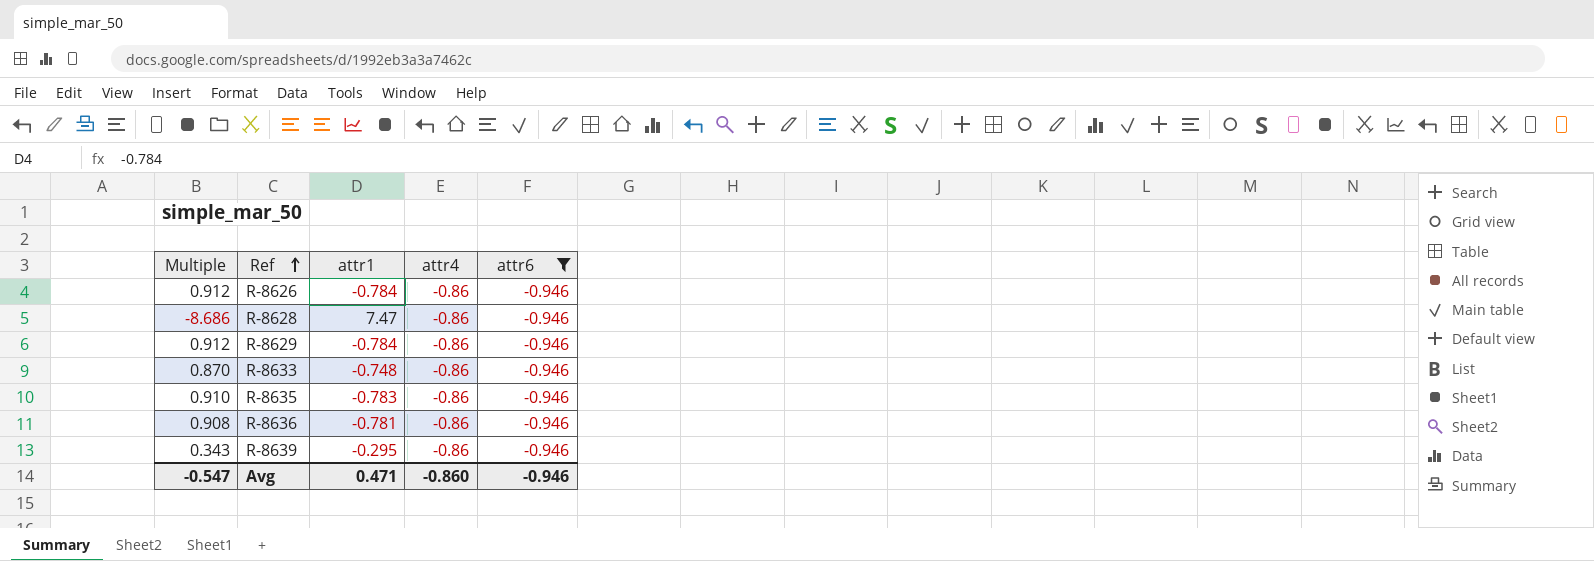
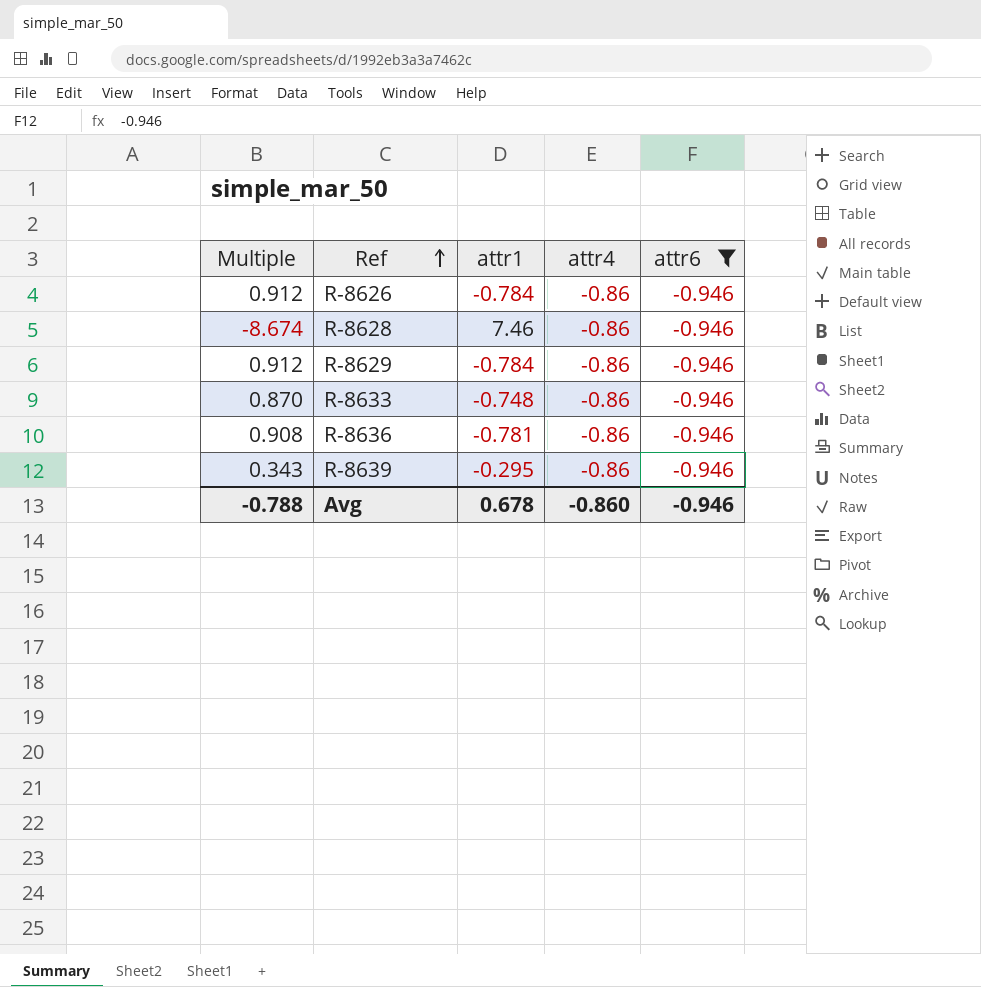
row R-8635: 0.910 | -0.783 | -0.86 | -0.946 -> none
R-8628 | Multiple: -8.686 -> -8.674
R-8628 | attr1: 7.47 -> 7.46
Avg | Multiple: -0.547 -> -0.788
Avg | attr1: 0.471 -> 0.678

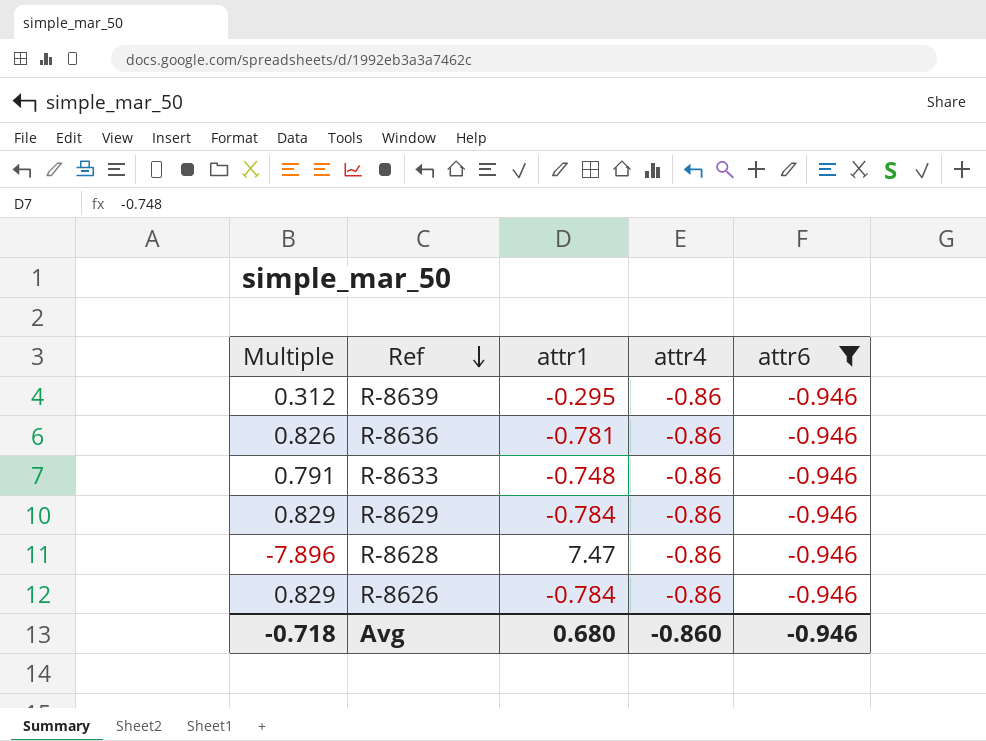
row order: Ref ascending -> Ref descending
column Multiple | formula: [attr1] / [attr4] -> [attr1] / [attr6]
R-8628 | attr1: 7.46 -> 7.47
Avg | Multiple: -0.788 -> -0.718
Avg | attr1: 0.678 -> 0.680

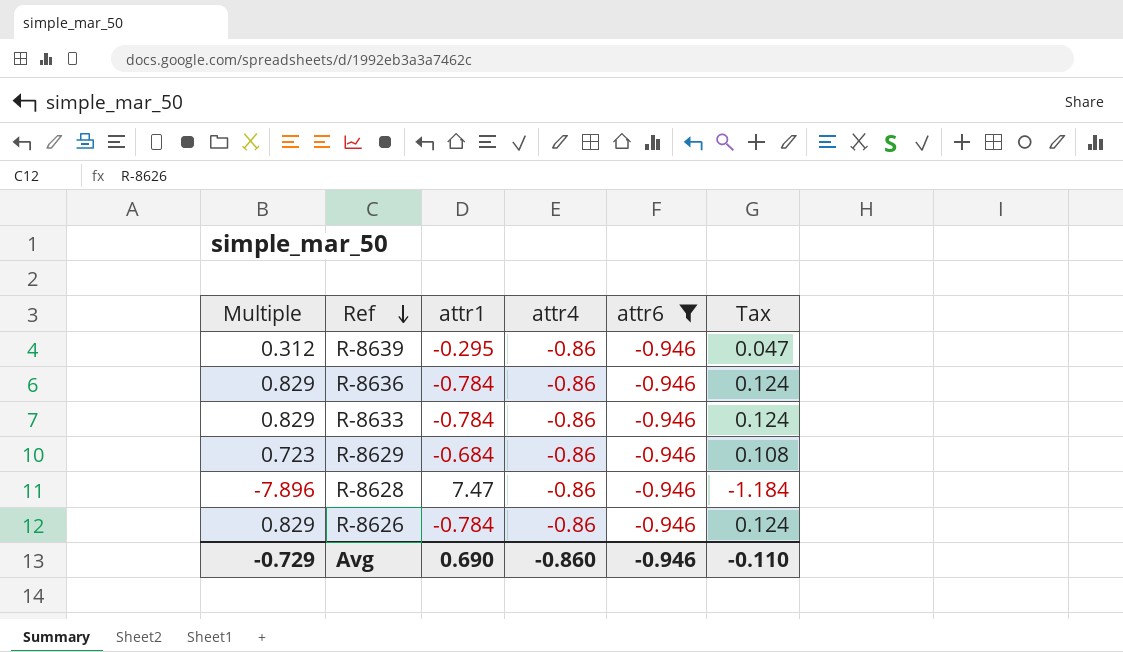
column Tax | formula: none -> [Multiple] * 0.15
R-8636 | Multiple: 0.826 -> 0.829
R-8636 | attr1: -0.781 -> -0.784
R-8633 | Multiple: 0.791 -> 0.829
R-8633 | attr1: -0.748 -> -0.784
R-8629 | Multiple: 0.829 -> 0.723
R-8629 | attr1: -0.784 -> -0.684
Avg | Multiple: -0.718 -> -0.729
Avg | attr1: 0.680 -> 0.690

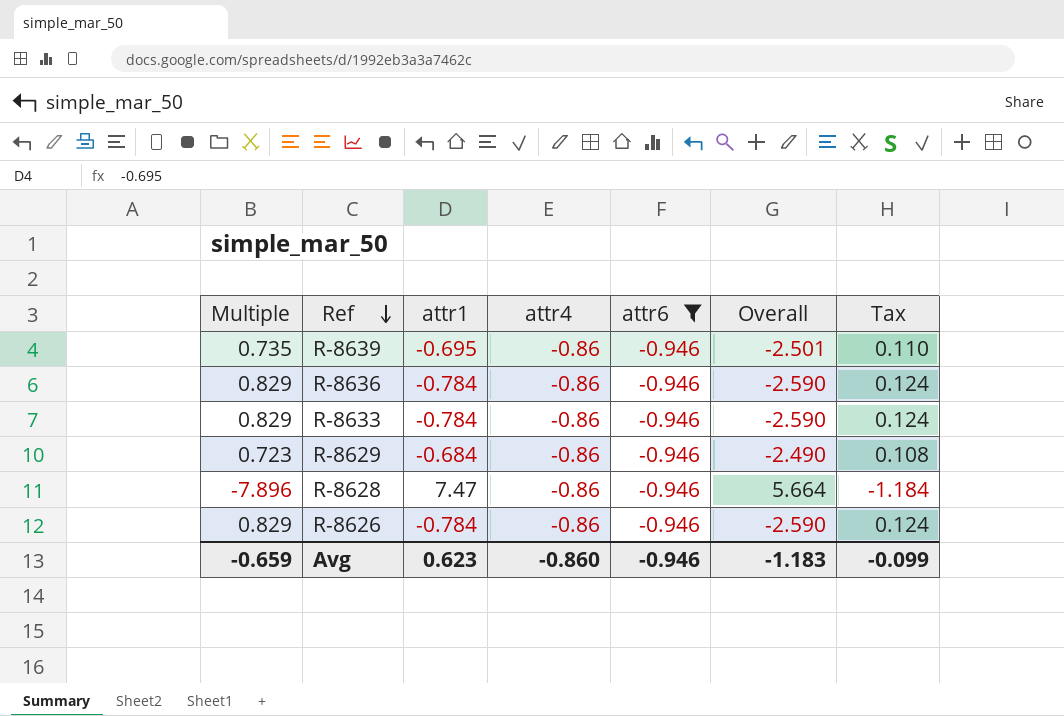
column Overall | formula: none -> [attr1] + [attr4] + [attr6]
R-8639 | Multiple: 0.312 -> 0.735
R-8639 | attr1: -0.295 -> -0.695
R-8639 | Tax: 0.047 -> 0.110
Avg | Multiple: -0.729 -> -0.659
Avg | attr1: 0.690 -> 0.623
Avg | Tax: -0.110 -> -0.099

